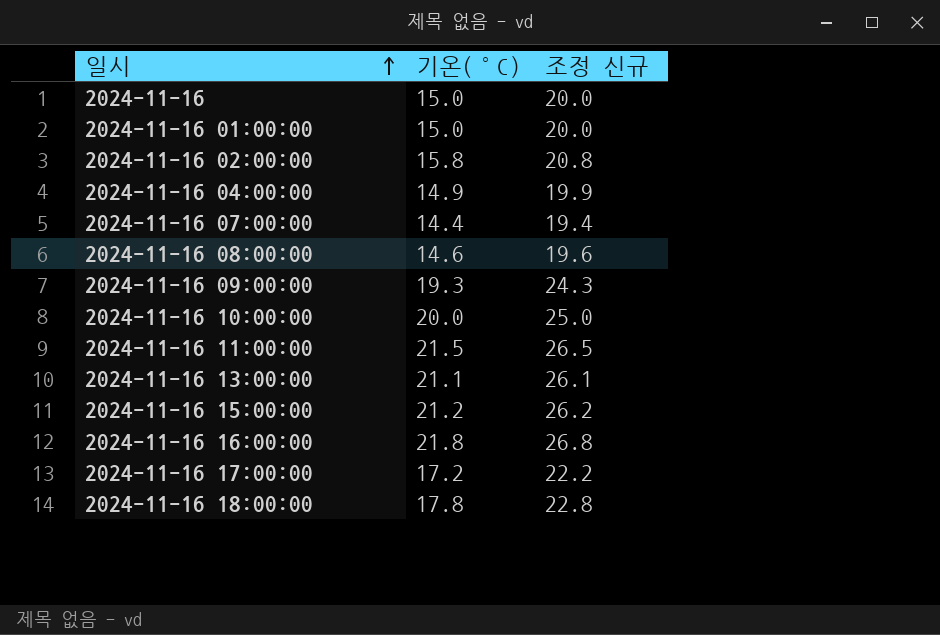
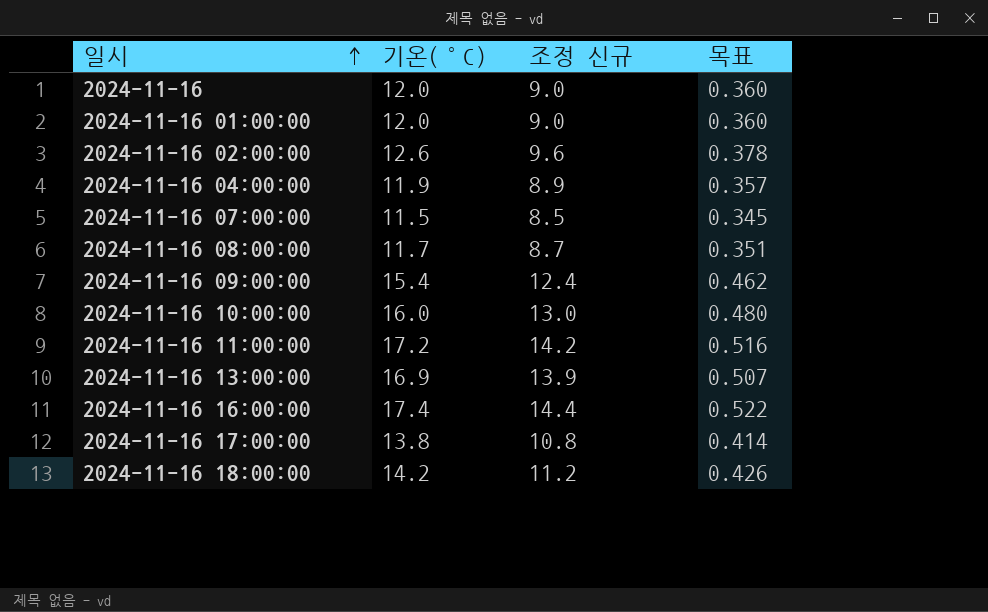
column 조정 신규 | formula: [기온(°C)] + 5 -> [기온(°C)] - 3
column 목표 | formula: none -> [기온(°C)] * 0.03
row 2024-11-16 15:00:00: 21.2 | 26.2 -> none
2024-11-16 | 기온(°C): 15.0 -> 12.0
2024-11-16 01:00:00 | 기온(°C): 15.0 -> 12.0
2024-11-16 02:00:00 | 기온(°C): 15.8 -> 12.6
2024-11-16 04:00:00 | 기온(°C): 14.9 -> 11.9
2024-11-16 07:00:00 | 기온(°C): 14.4 -> 11.5
2024-11-16 08:00:00 | 기온(°C): 14.6 -> 11.7
2024-11-16 09:00:00 | 기온(°C): 19.3 -> 15.4
2024-11-16 10:00:00 | 기온(°C): 20.0 -> 16.0
2024-11-16 11:00:00 | 기온(°C): 21.5 -> 17.2
2024-11-16 13:00:00 | 기온(°C): 21.1 -> 16.9
2024-11-16 16:00:00 | 기온(°C): 21.8 -> 17.4
2024-11-16 17:00:00 | 기온(°C): 17.2 -> 13.8
2024-11-16 18:00:00 | 기온(°C): 17.8 -> 14.2

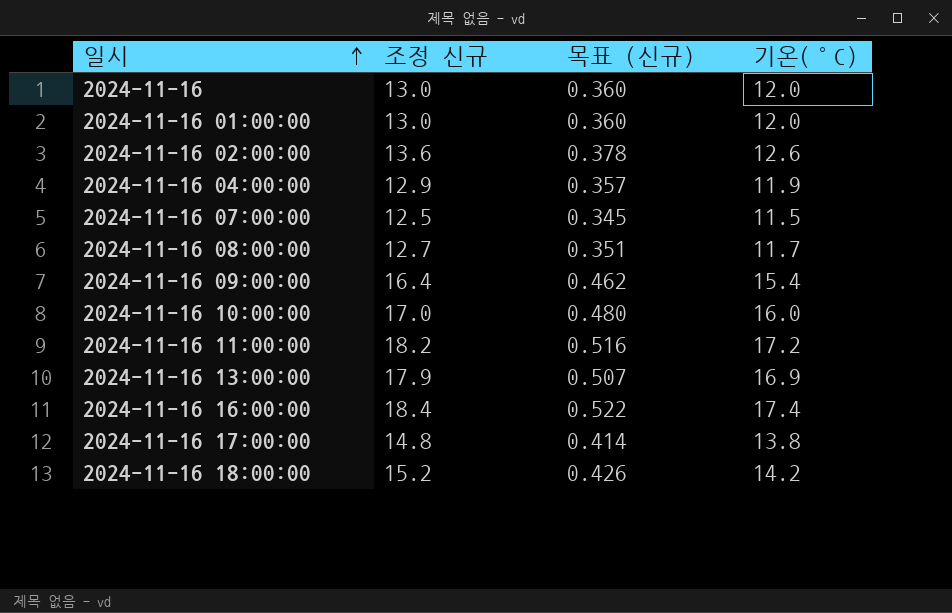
column 조정 신규 | formula: [기온(°C)] - 3 -> [기온(°C)] + 1
column name: 목표 -> 목표 (신규)
column 기온(°C) | position: 2 -> 4

